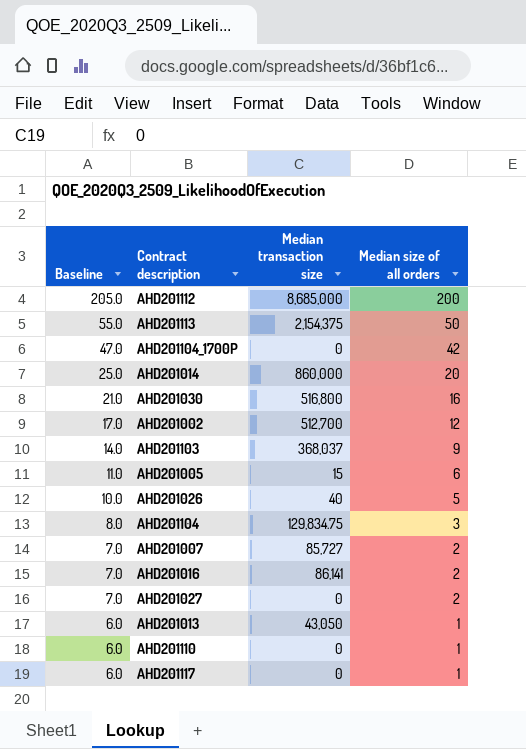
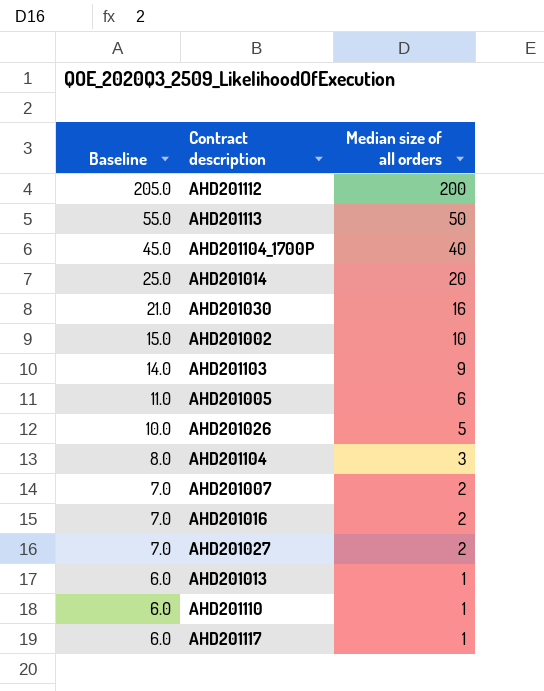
column Median transaction size | position: 3 -> none
AHD201104_1700P | Baseline: 47.0 -> 45.0
AHD201104_1700P | Median size of all orders: 42 -> 40
AHD201002 | Baseline: 17.0 -> 15.0
AHD201002 | Median size of all orders: 12 -> 10

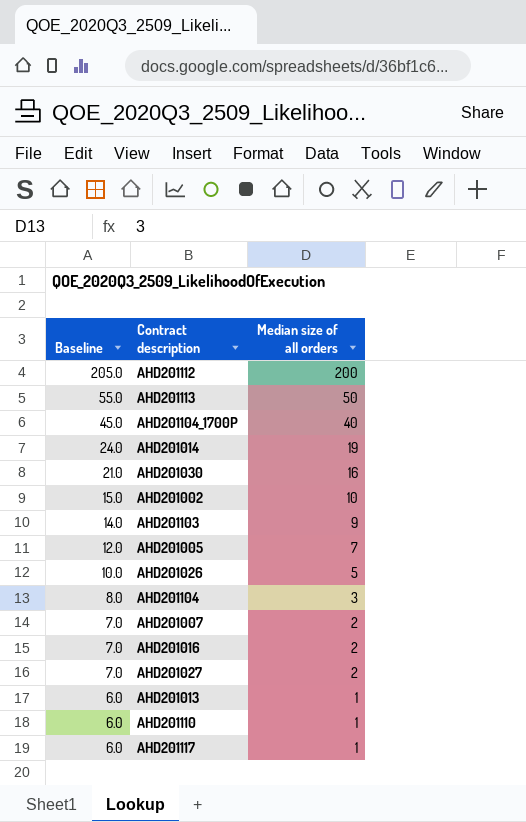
AHD201014 | Baseline: 25.0 -> 24.0
AHD201014 | Median size of all orders: 20 -> 19
AHD201005 | Baseline: 11.0 -> 12.0
AHD201005 | Median size of all orders: 6 -> 7

